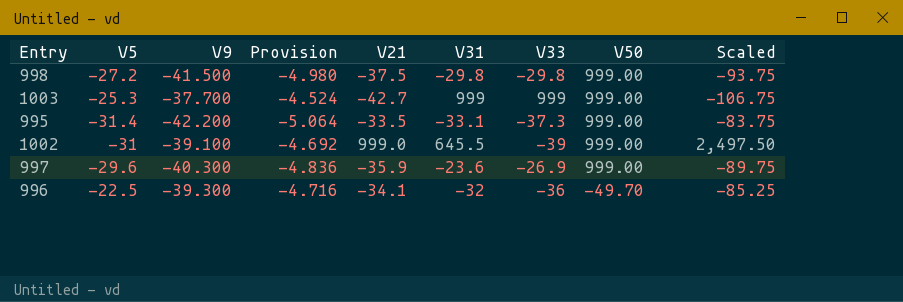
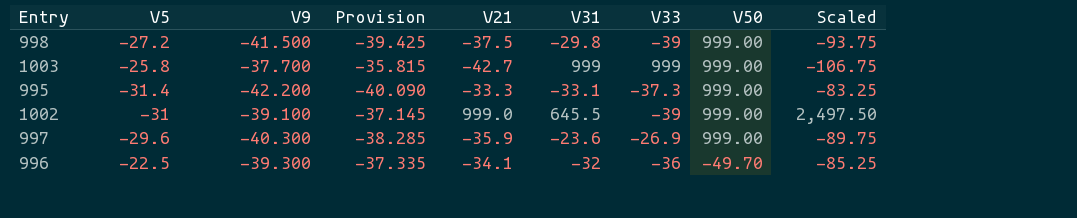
column Provision | formula: [V9] * 0.12 -> [V9] * 0.95
998 | V33: -29.8 -> -39
1003 | V5: -25.3 -> -25.8
995 | V21: -33.5 -> -33.3
995 | Scaled: -83.75 -> -83.25

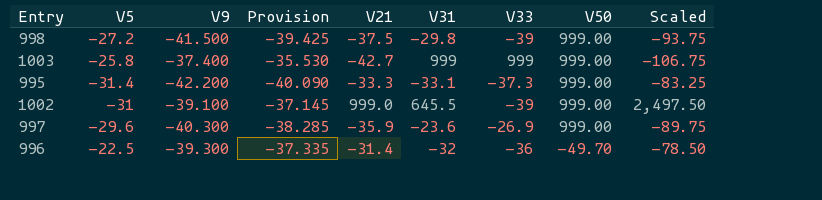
1003 | V9: -37.700 -> -37.400
1003 | Provision: -35.815 -> -35.530
996 | V21: -34.1 -> -31.4
996 | Scaled: -85.25 -> -78.50

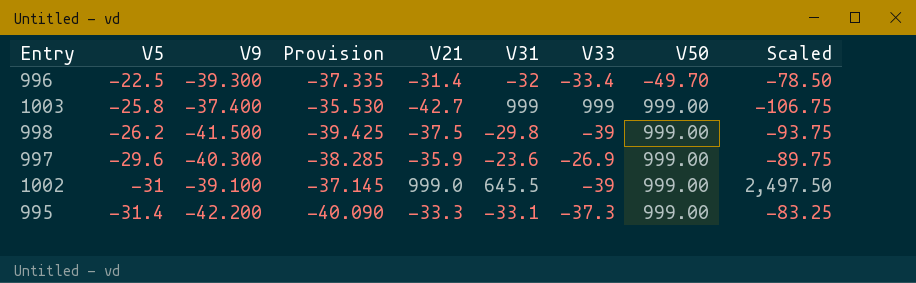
row order: V50 descending -> V5 descending
996 | V33: -36 -> -33.4
998 | V5: -27.2 -> -26.2

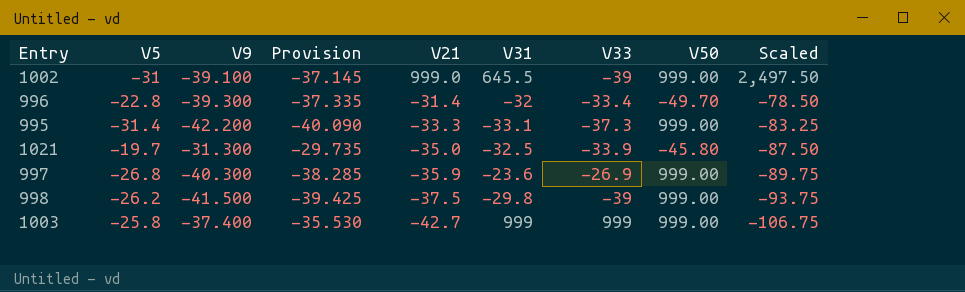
row order: V5 descending -> V21 descending
996 | V5: -22.5 -> -22.8
row 1021: none -> -19.7 | -31.300 | -29.735 | -35.0 | -32.5 | -33.9 | -45.80 | -87.50
997 | V5: -29.6 -> -26.8

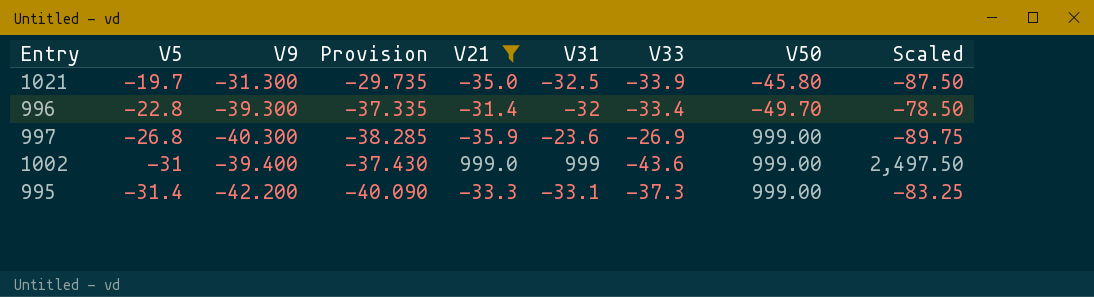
filter: none -> V21 >= -35.9
row order: V21 descending -> V5 descending
1002 | V9: -39.100 -> -39.400
1002 | Provision: -37.145 -> -37.430
1002 | V31: 645.5 -> 999
1002 | V33: -39 -> -43.6

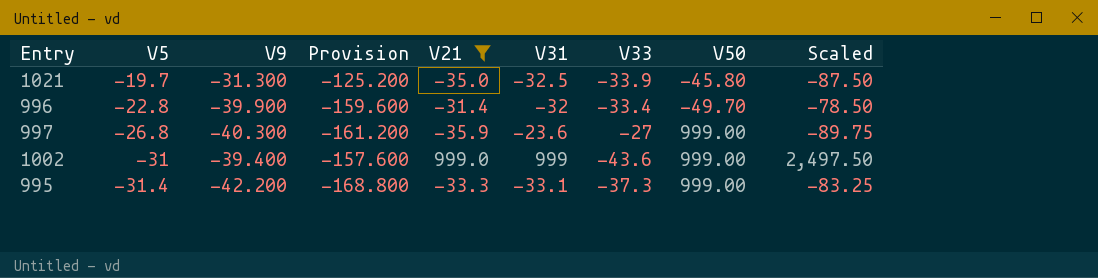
column Provision | formula: [V9] * 0.95 -> [V9] * 4
996 | V9: -39.300 -> -39.900
997 | V33: -26.9 -> -27

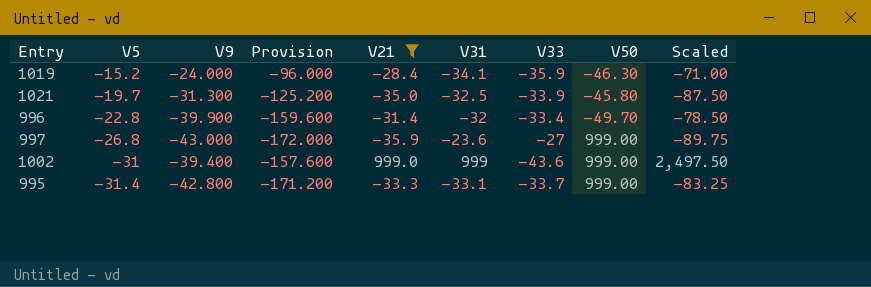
row 1019: none -> -15.2 | -24.000 | -96.000 | -28.4 | -34.1 | -35.9 | -46.30 | -71.00
997 | V9: -40.300 -> -43.000
997 | Provision: -161.200 -> -172.000
995 | V9: -42.200 -> -42.800
995 | Provision: -168.800 -> -171.200
995 | V33: -37.3 -> -33.7

